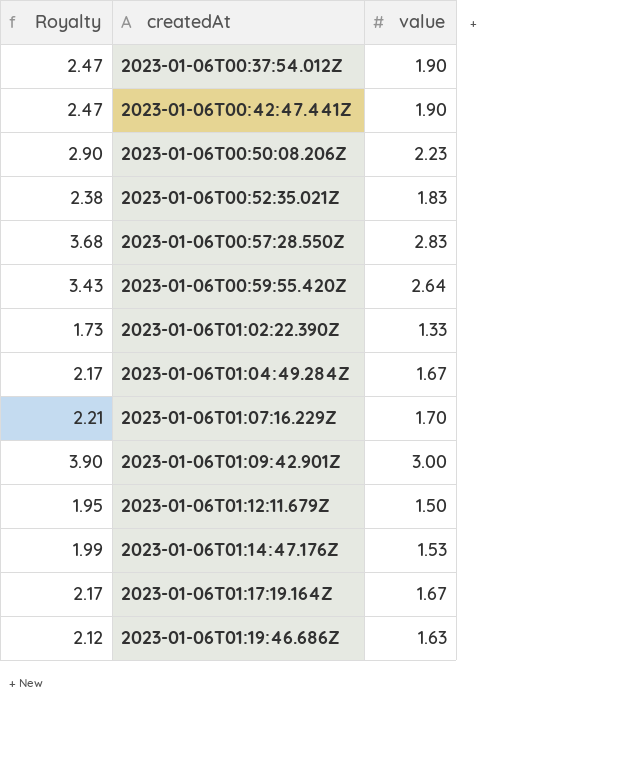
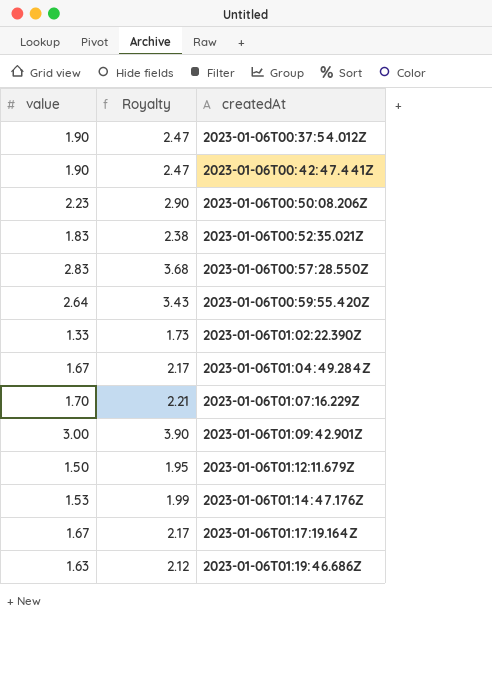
column value | position: 3 -> 1

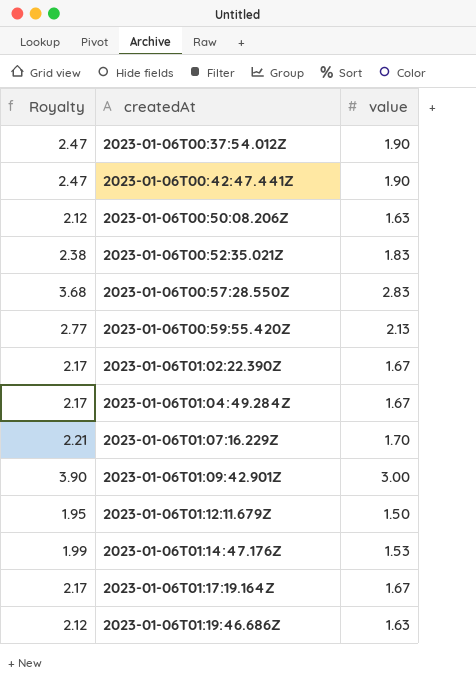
column value | position: 1 -> 3
2023-01-06T00:50:08.206Z | Royalty: 2.90 -> 2.12
2023-01-06T00:50:08.206Z | value: 2.23 -> 1.63
2023-01-06T00:59:55.420Z | Royalty: 3.43 -> 2.77
2023-01-06T00:59:55.420Z | value: 2.64 -> 2.13
2023-01-06T01:02:22.390Z | Royalty: 1.73 -> 2.17
2023-01-06T01:02:22.390Z | value: 1.33 -> 1.67

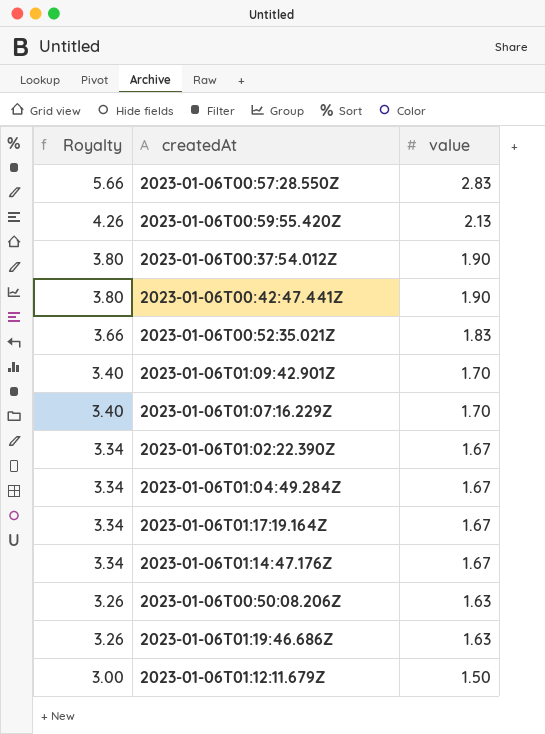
row order: createdAt ascending -> Royalty descending
column Royalty | formula: [value] * 1.3 -> [value] * 2
2023-01-06T01:09:42.901Z | value: 3.00 -> 1.70
2023-01-06T01:14:47.176Z | value: 1.53 -> 1.67

